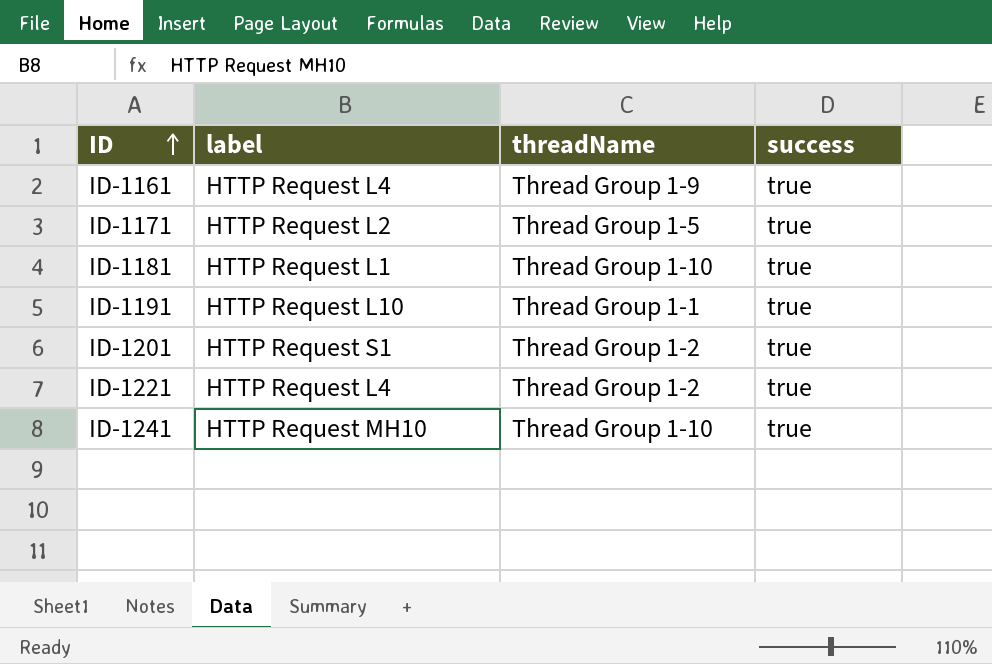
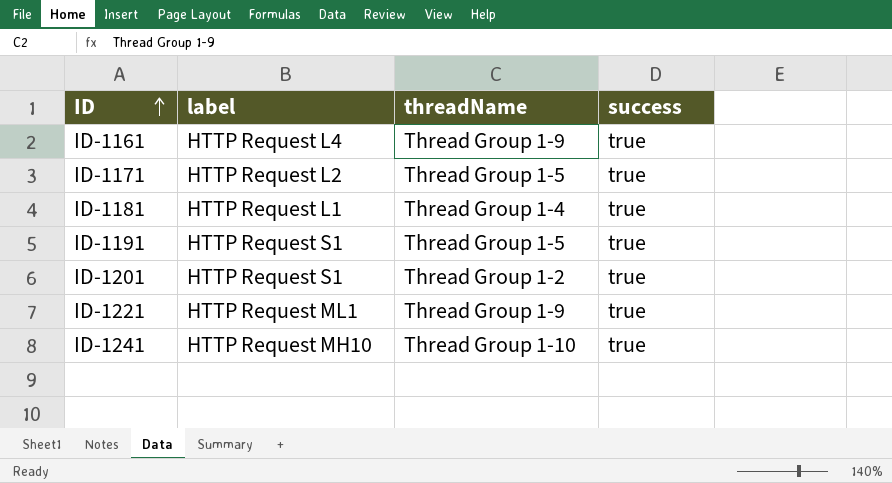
ID-1181 | threadName: Thread Group 1-10 -> Thread Group 1-4
ID-1191 | label: HTTP Request L10 -> HTTP Request S1
ID-1191 | threadName: Thread Group 1-1 -> Thread Group 1-5
ID-1221 | label: HTTP Request L4 -> HTTP Request ML1
ID-1221 | threadName: Thread Group 1-2 -> Thread Group 1-9

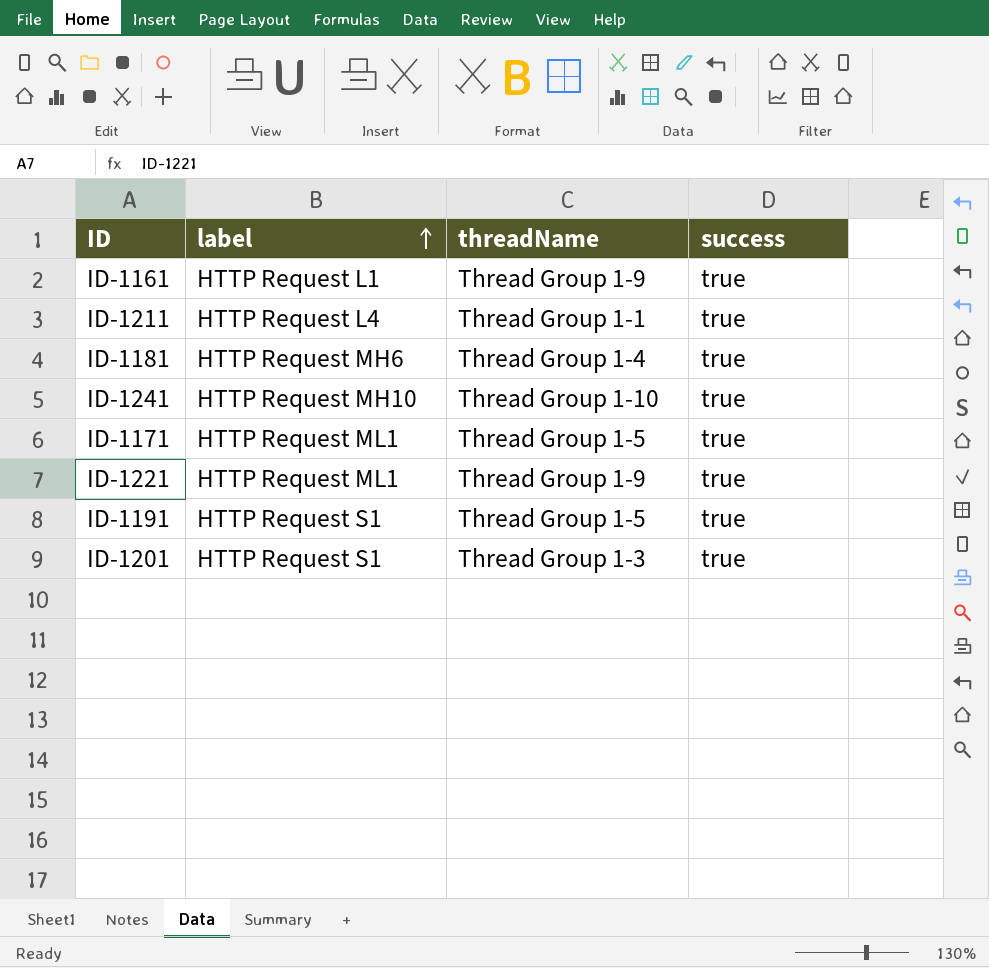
row order: ID ascending -> label ascending
ID-1161 | label: HTTP Request L4 -> HTTP Request L1
row ID-1211: none -> HTTP Request L4 | Thread Group 1-1 | true
ID-1181 | label: HTTP Request L1 -> HTTP Request MH6
ID-1171 | label: HTTP Request L2 -> HTTP Request ML1
ID-1201 | threadName: Thread Group 1-2 -> Thread Group 1-3

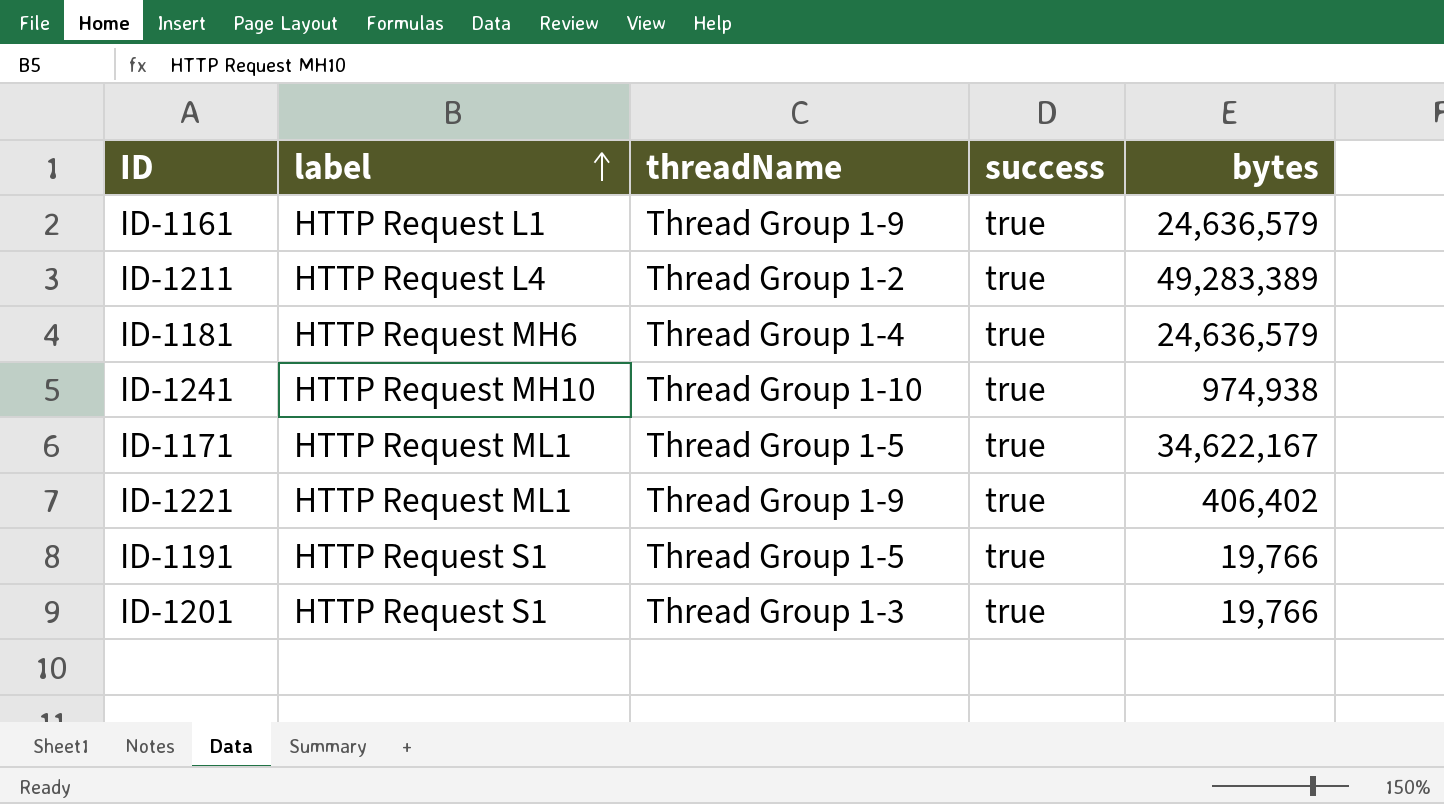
column bytes | position: none -> 5
ID-1211 | threadName: Thread Group 1-1 -> Thread Group 1-2

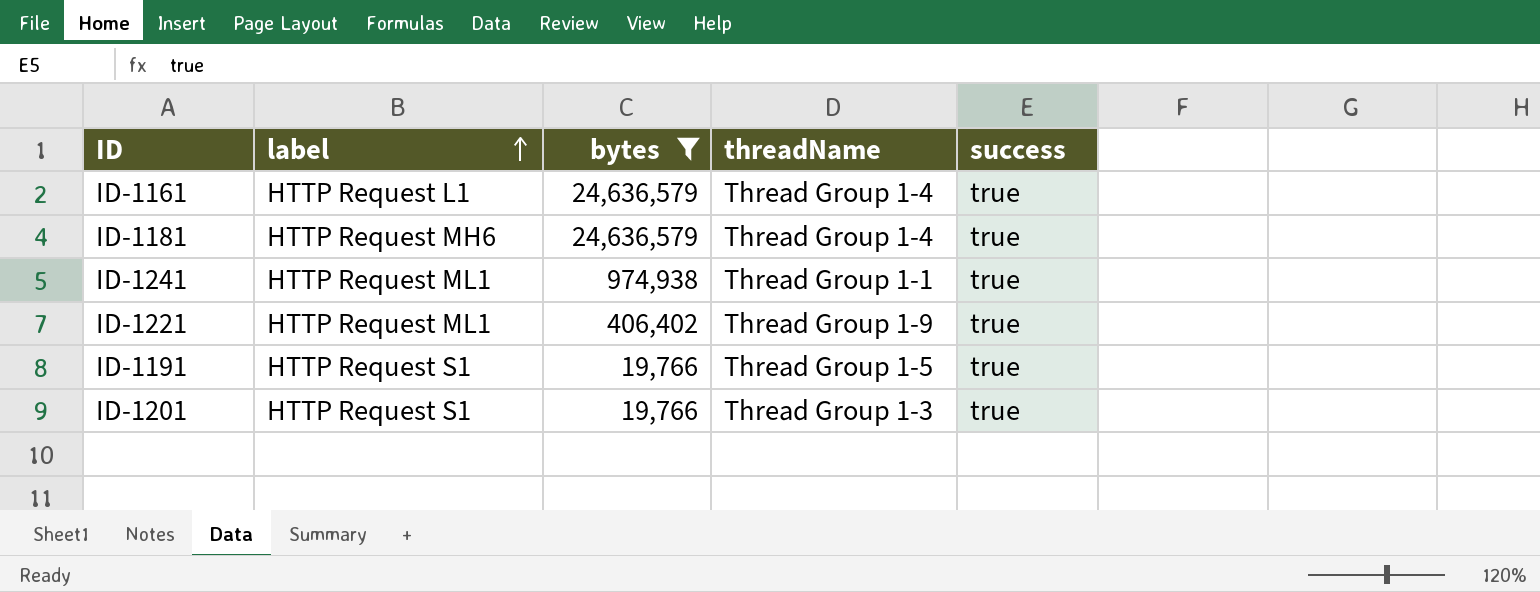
filter: none -> bytes <= 24,636,579
column bytes | position: 5 -> 3
ID-1161 | threadName: Thread Group 1-9 -> Thread Group 1-4
ID-1241 | label: HTTP Request MH10 -> HTTP Request ML1
ID-1241 | threadName: Thread Group 1-10 -> Thread Group 1-1

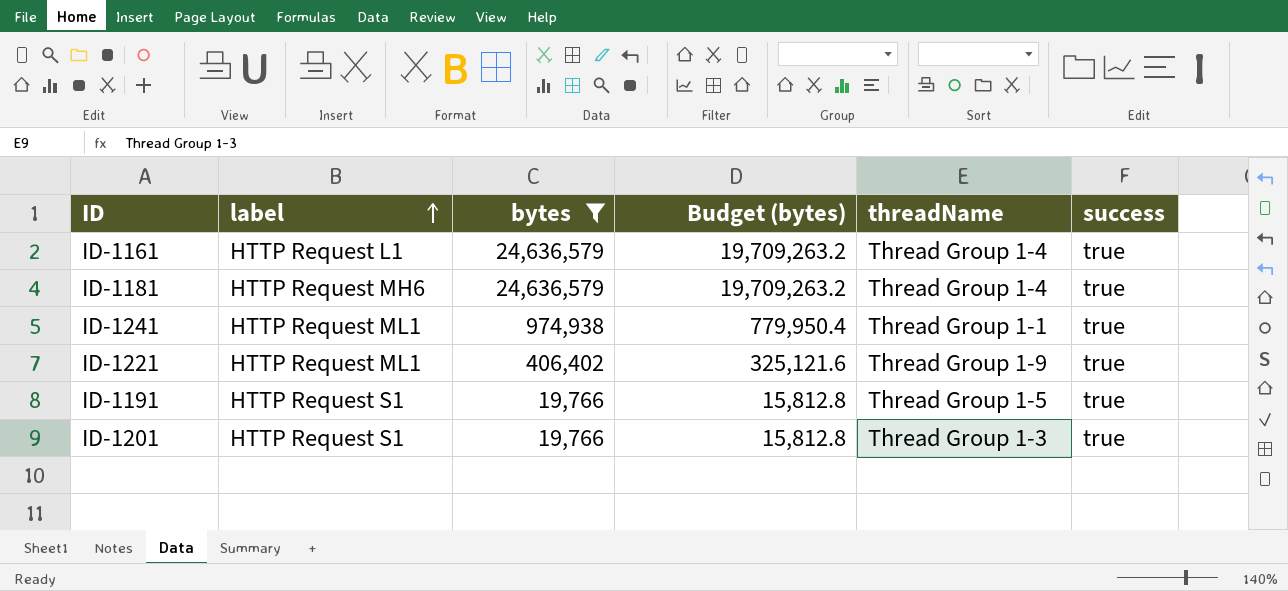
column Budget (bytes) | formula: none -> [bytes] * 0.8

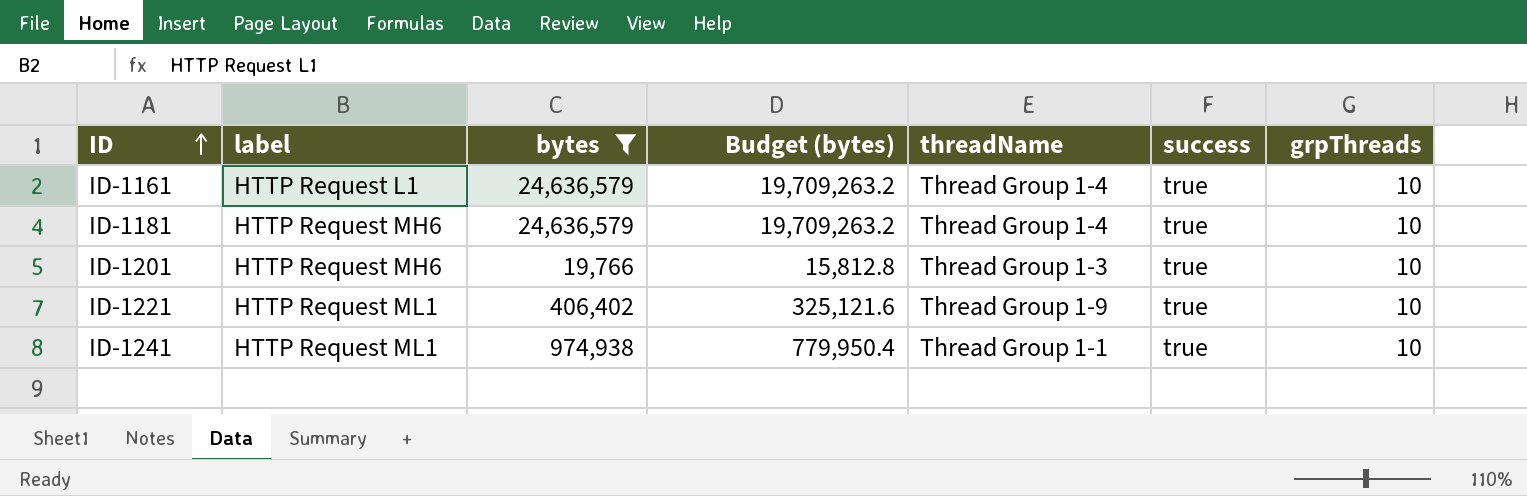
row order: label ascending -> ID ascending
column grpThreads | position: none -> 7
row ID-1191: HTTP Request S1 | 19,766 | 15,812.8 | Thread Group 1-5 | true -> none
ID-1201 | label: HTTP Request S1 -> HTTP Request MH6

